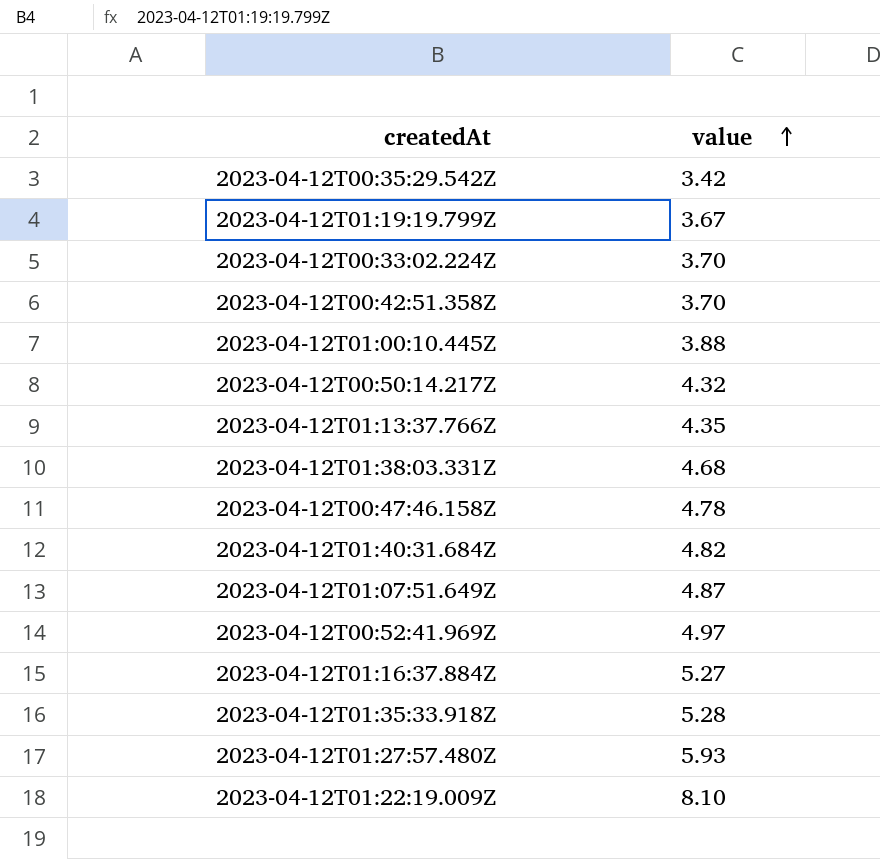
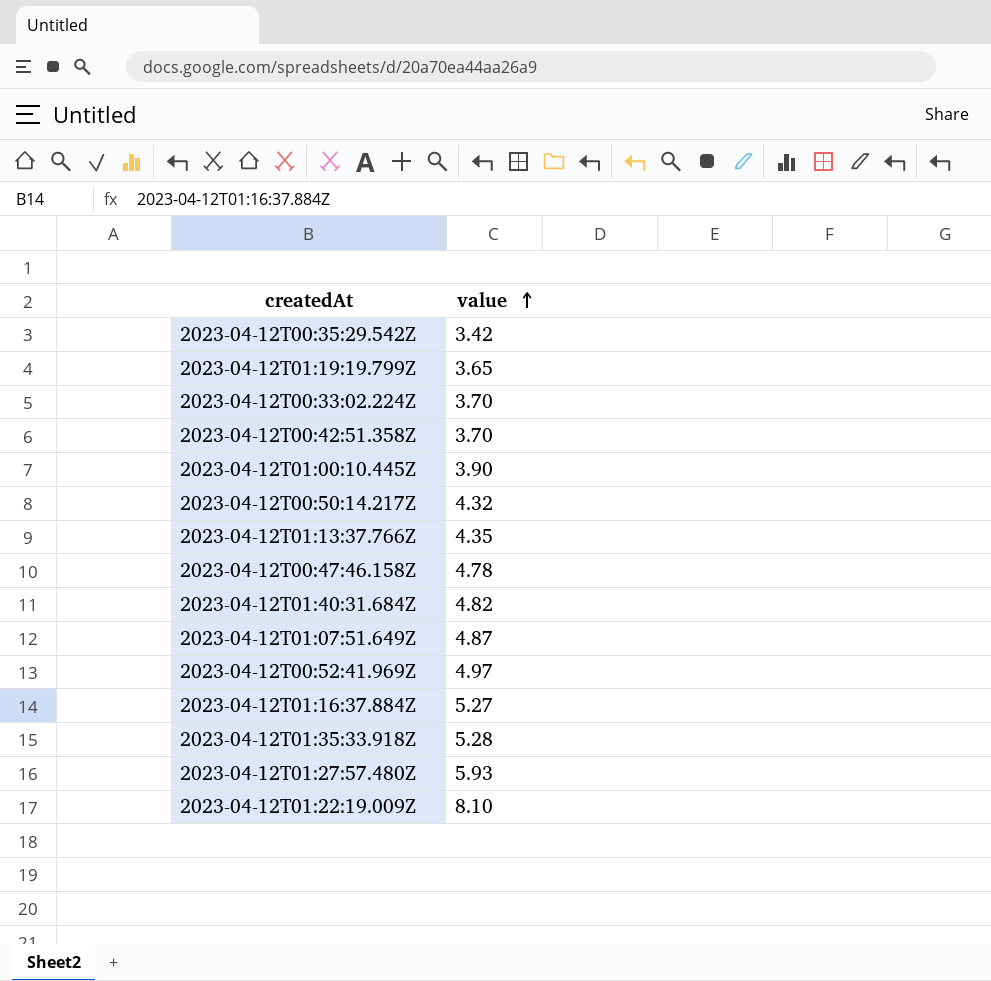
row 2023-04-12T01:38:03.331Z: 4.68 -> none
2023-04-12T01:19:19.799Z | value: 3.67 -> 3.65
2023-04-12T01:00:10.445Z | value: 3.88 -> 3.90

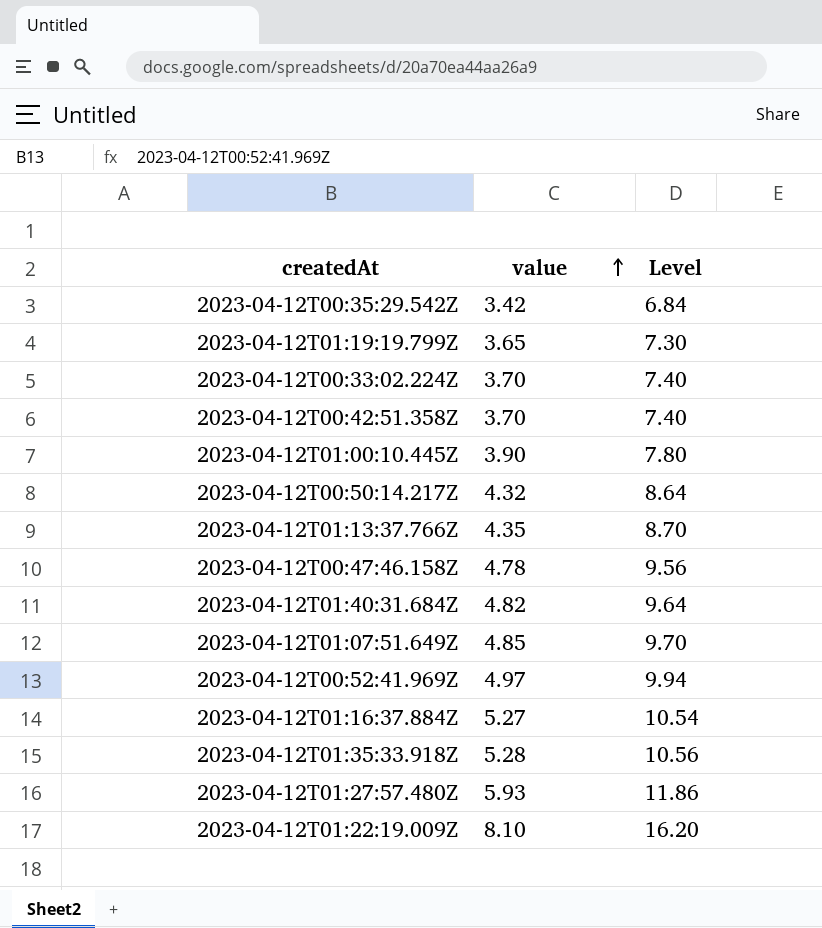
column Level | formula: none -> [value] * 2
2023-04-12T01:07:51.649Z | value: 4.87 -> 4.85

